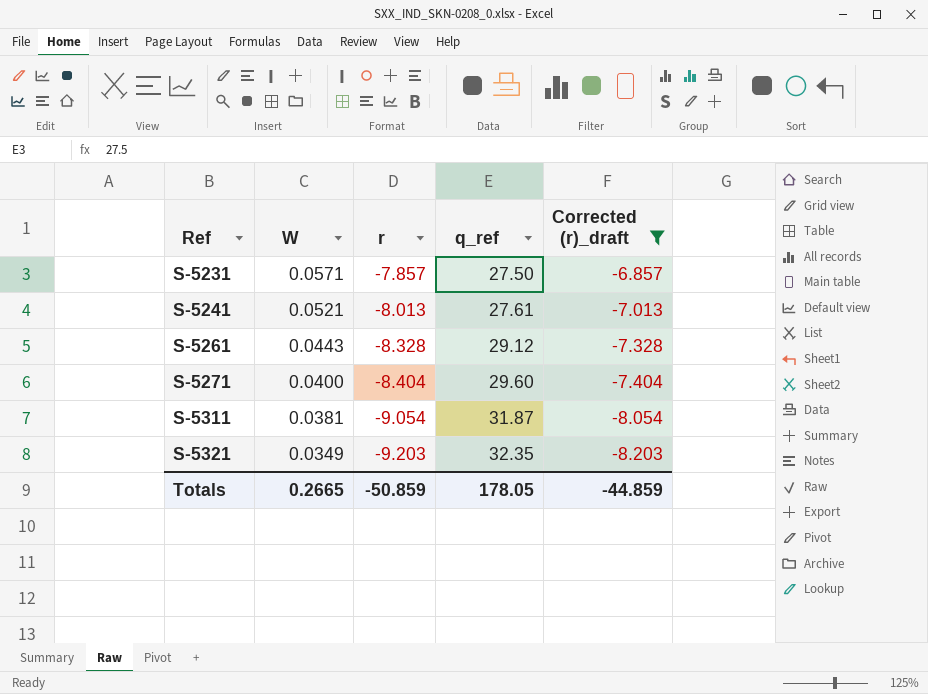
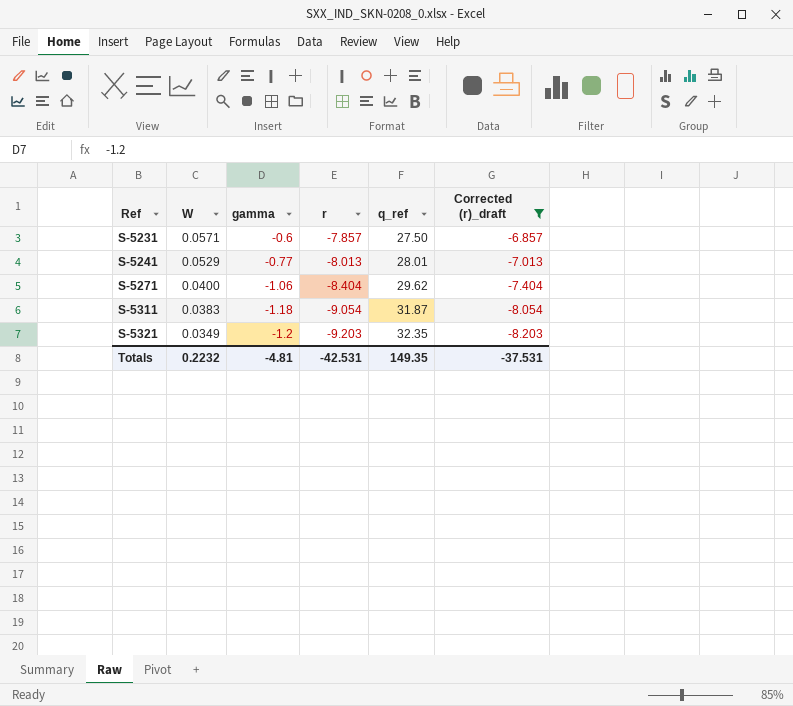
column gamma | position: none -> 3
row S-5261: 0.0443 | -8.328 | 29.12 | -7.328 -> none
S-5241 | W: 0.0521 -> 0.0529
S-5241 | q_ref: 27.61 -> 28.01
S-5271 | q_ref: 29.60 -> 29.62
S-5311 | W: 0.0381 -> 0.0383
Totals | W: 0.2665 -> 0.2232
Totals | r: -50.859 -> -42.531
Totals | q_ref: 178.05 -> 149.35
Totals | Corrected (r)_draft: -44.859 -> -37.531

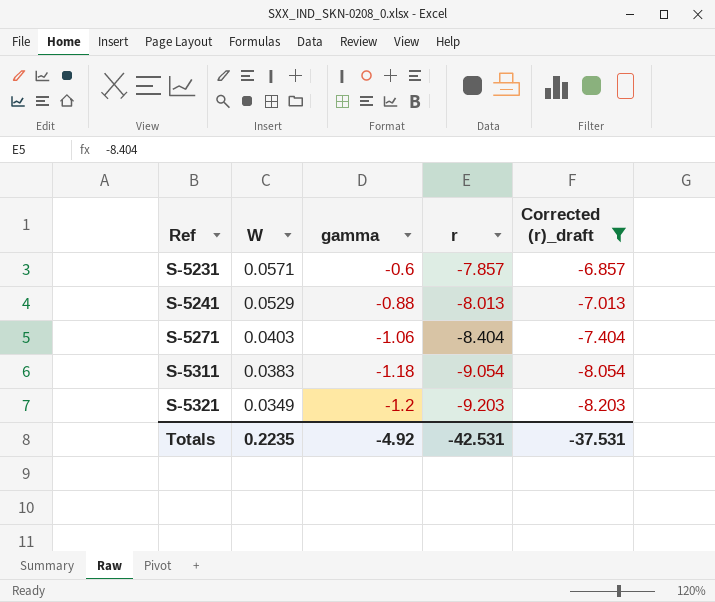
column q_ref | position: 5 -> none
S-5241 | gamma: -0.77 -> -0.88
S-5271 | W: 0.0400 -> 0.0403
Totals | W: 0.2232 -> 0.2235
Totals | gamma: -4.81 -> -4.92

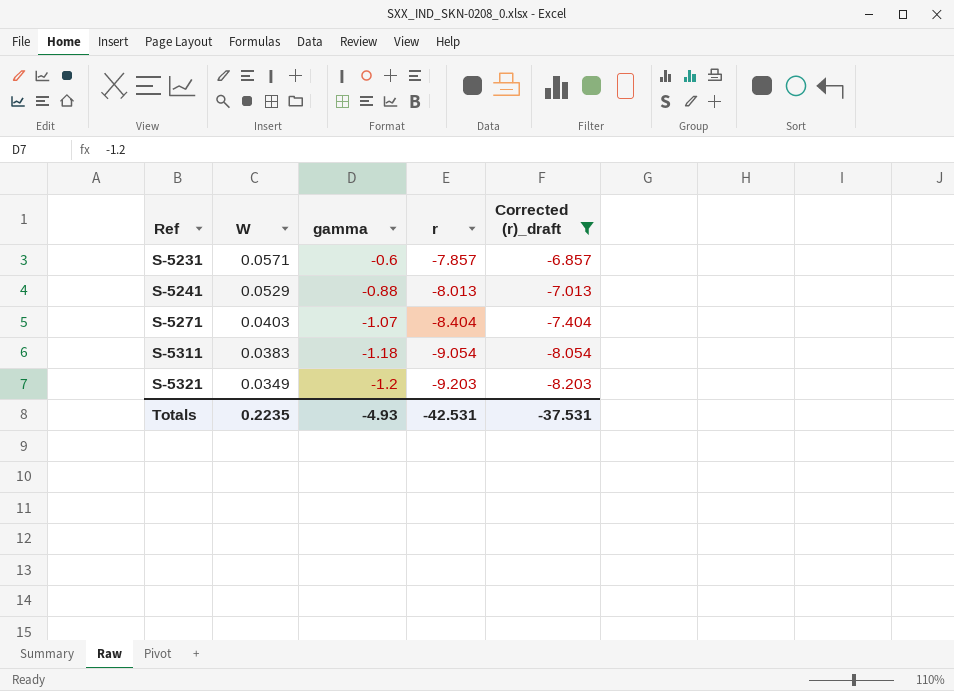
S-5271 | gamma: -1.06 -> -1.07
Totals | gamma: -4.92 -> -4.93

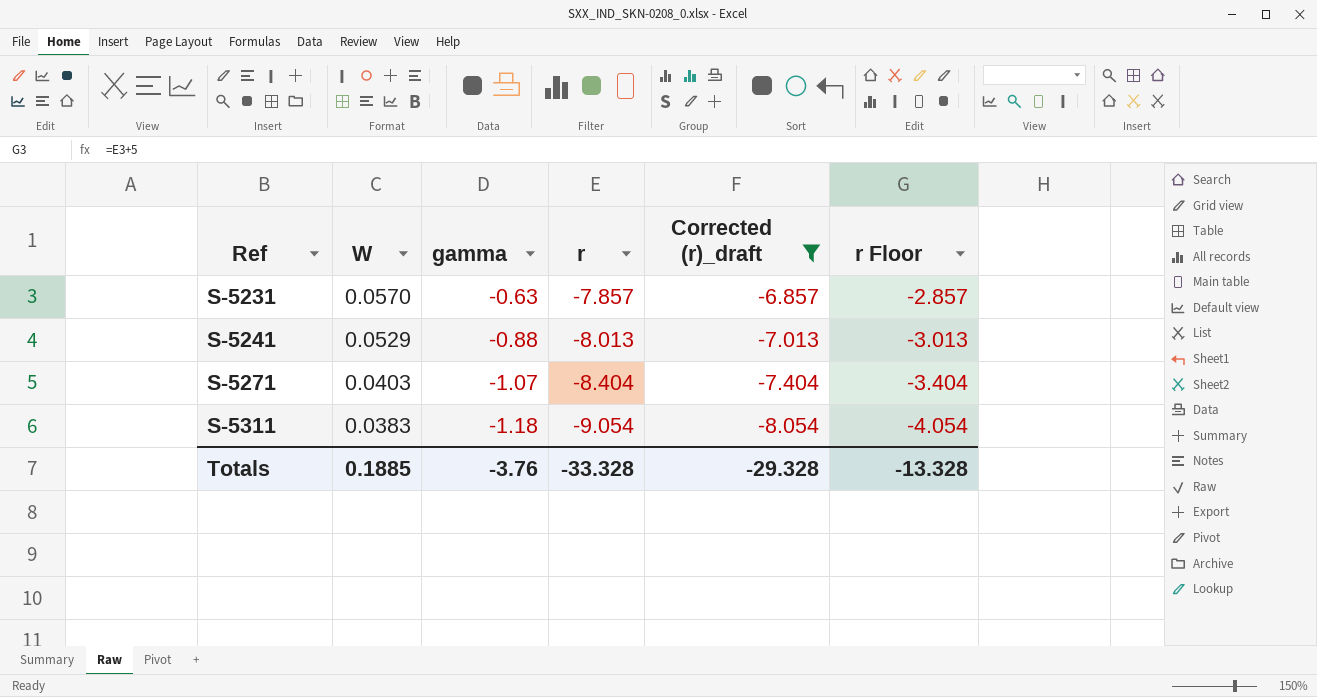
column r Floor | formula: none -> [r] + 5
row S-5321: 0.0349 | -1.2 | -9.203 | -8.203 -> none
S-5231 | W: 0.0571 -> 0.0570
S-5231 | gamma: -0.6 -> -0.63
Totals | W: 0.2235 -> 0.1885
Totals | gamma: -4.93 -> -3.76
Totals | r: -42.531 -> -33.328
Totals | Corrected (r)_draft: -37.531 -> -29.328

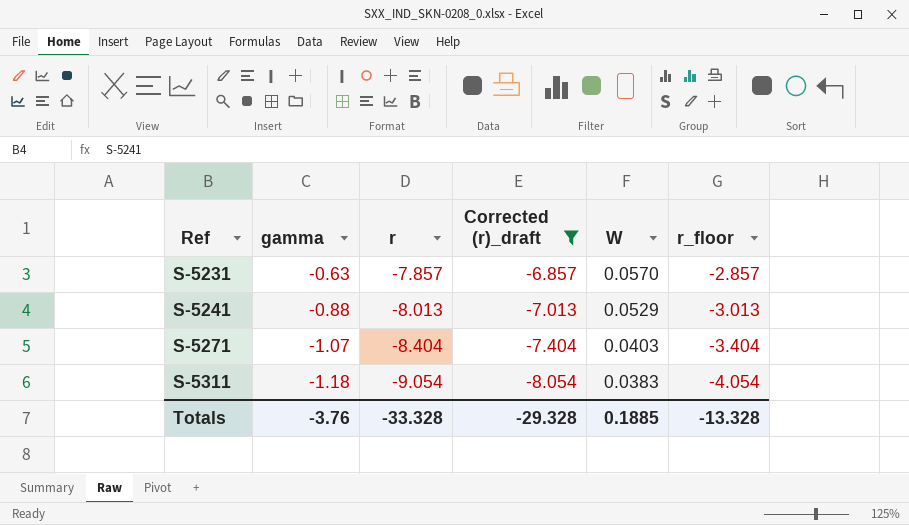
column W | position: 2 -> 5
column name: r Floor -> r_floor

